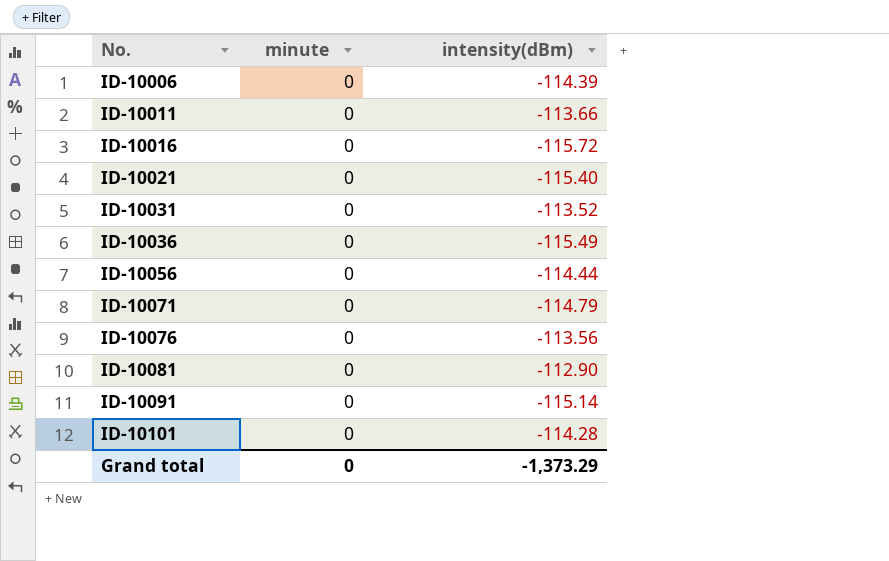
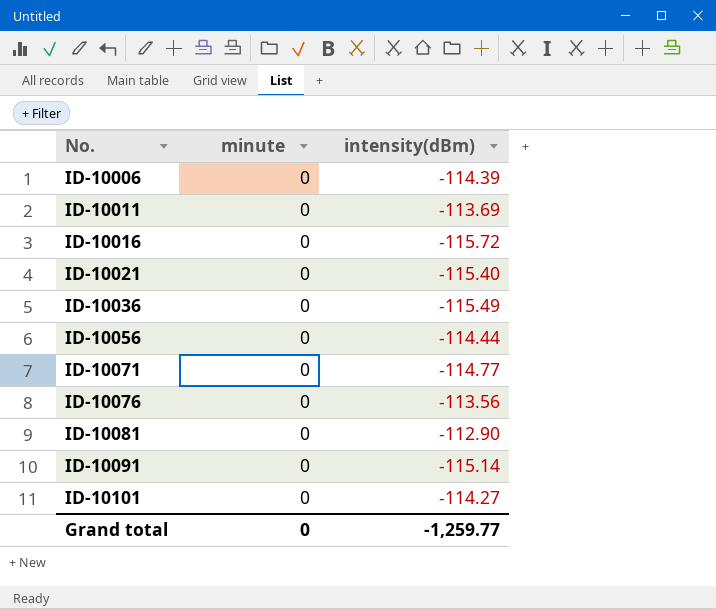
row ID-10031: 0 | -113.52 -> none
ID-10011 | intensity(dBm): -113.66 -> -113.69
ID-10071 | intensity(dBm): -114.79 -> -114.77
ID-10101 | intensity(dBm): -114.28 -> -114.27
Grand total | intensity(dBm): -1,373.29 -> -1,259.77

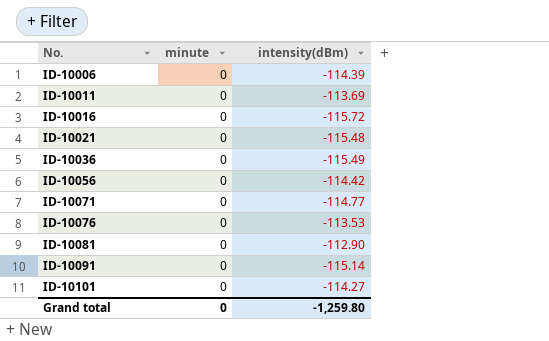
ID-10021 | intensity(dBm): -115.40 -> -115.48
ID-10056 | intensity(dBm): -114.44 -> -114.42
ID-10076 | intensity(dBm): -113.56 -> -113.53
Grand total | intensity(dBm): -1,259.77 -> -1,259.80

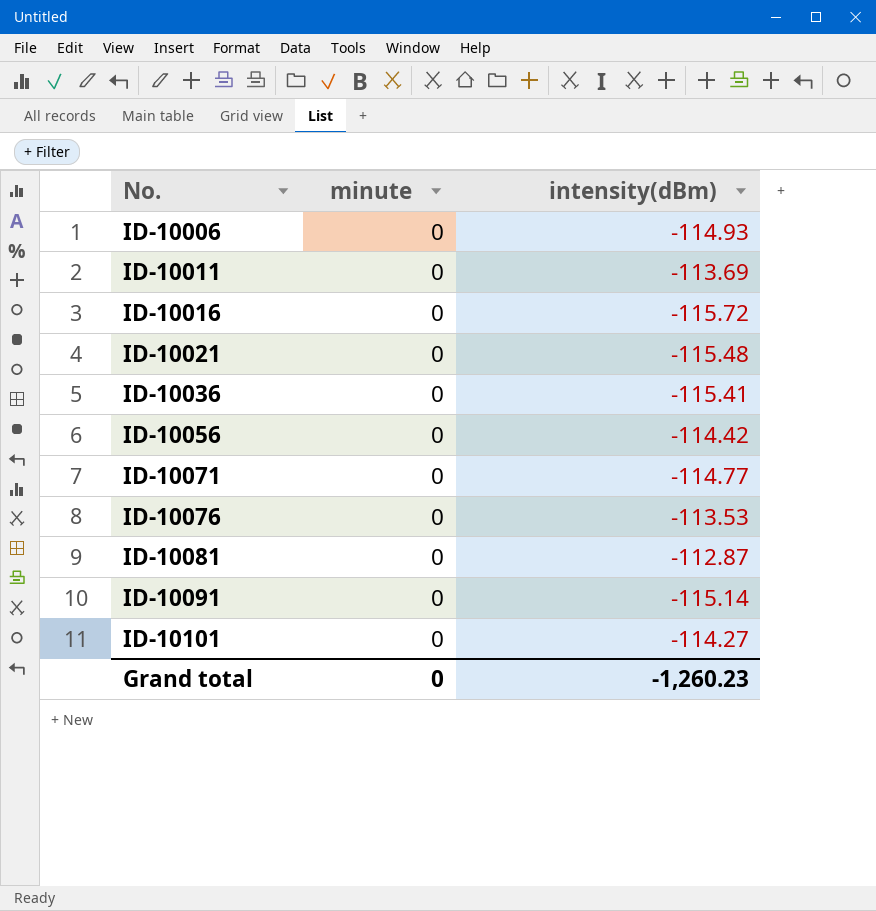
ID-10006 | intensity(dBm): -114.39 -> -114.93
ID-10036 | intensity(dBm): -115.49 -> -115.41
ID-10081 | intensity(dBm): -112.90 -> -112.87
Grand total | intensity(dBm): -1,259.80 -> -1,260.23

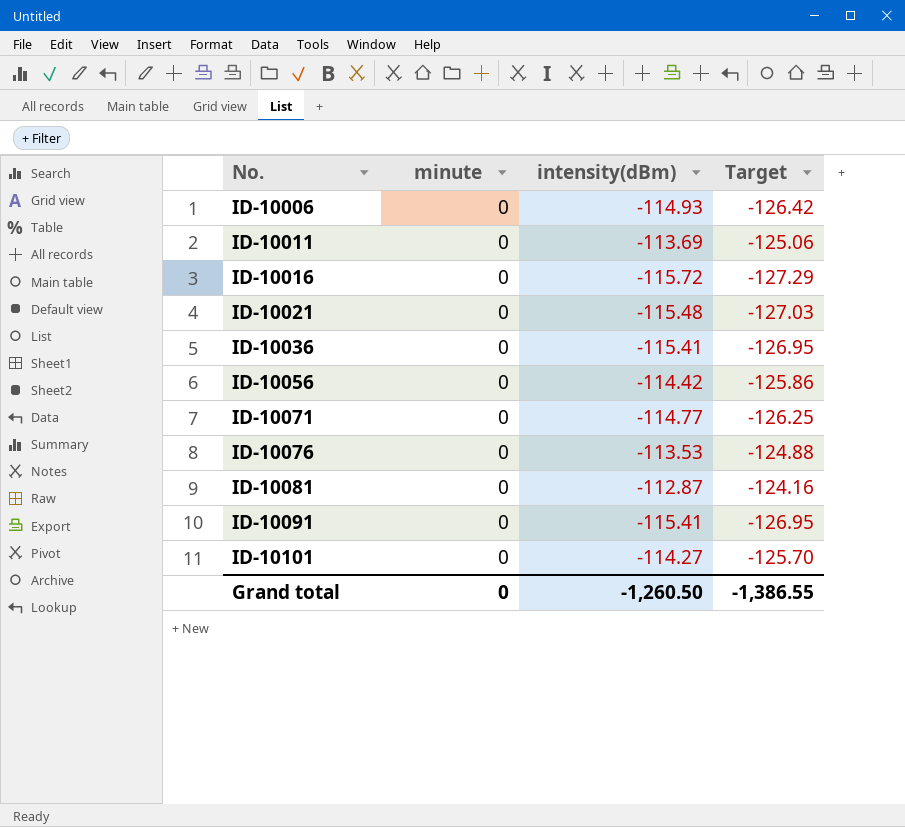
column Target | formula: none -> [intensity(dBm)] * 1.1
ID-10091 | intensity(dBm): -115.14 -> -115.41
Grand total | intensity(dBm): -1,260.23 -> -1,260.50

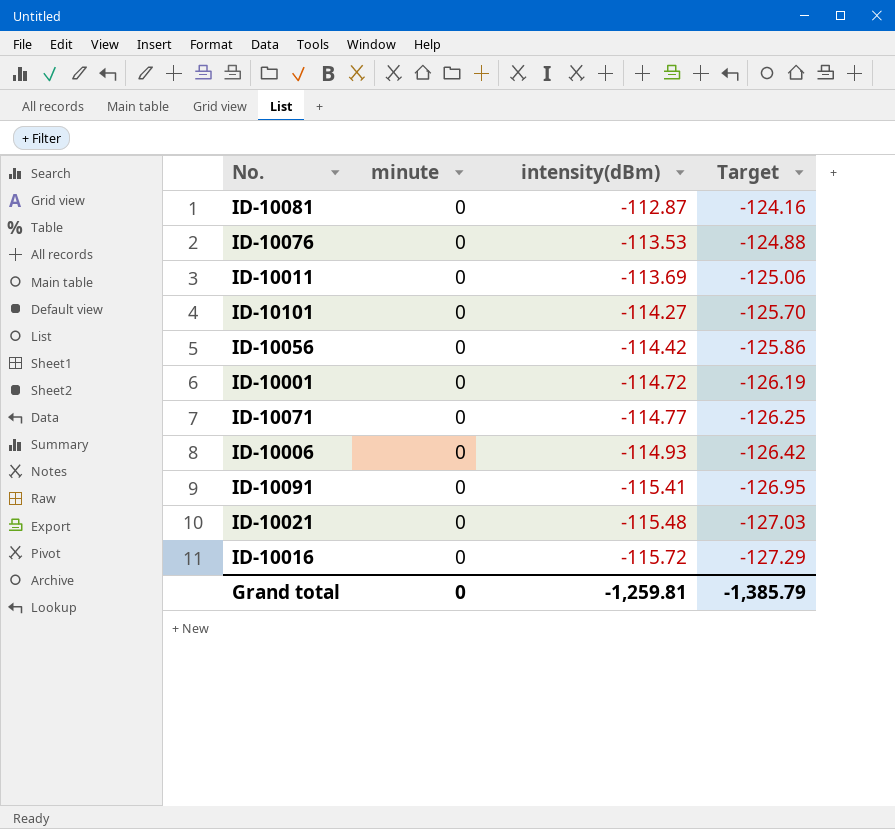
row order: No. ascending -> intensity(dBm) descending
row ID-10036: 0 | -115.41 | -126.95 -> none
row ID-10001: none -> 0 | -114.72 | -126.19
Grand total | intensity(dBm): -1,260.50 -> -1,259.81
Grand total | Target: -1,386.55 -> -1,385.79

